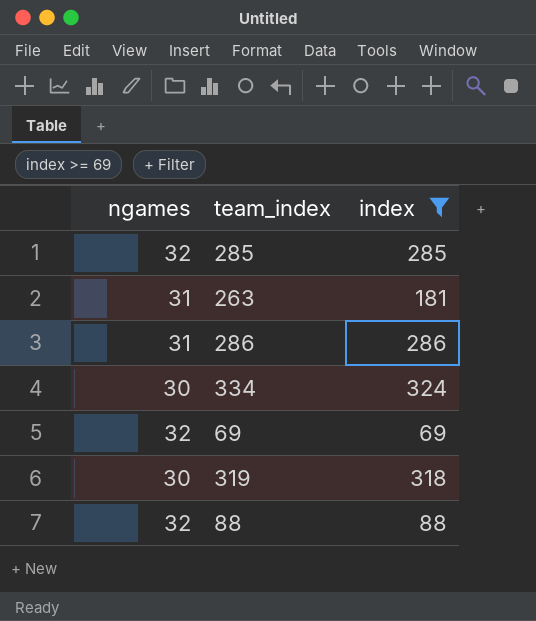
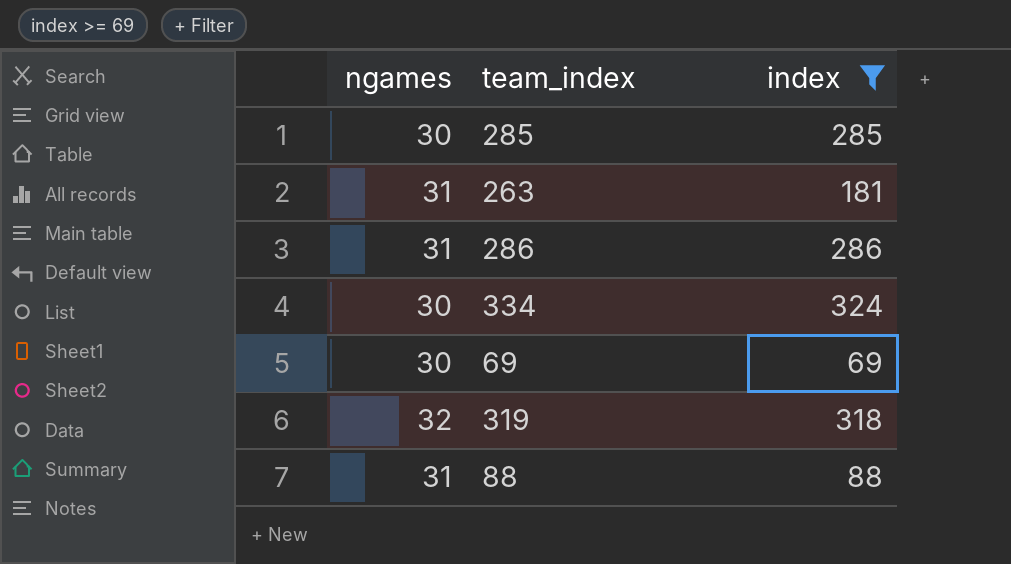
285 | ngames: 32 -> 30
69 | ngames: 32 -> 30
319 | ngames: 30 -> 32
88 | ngames: 32 -> 31

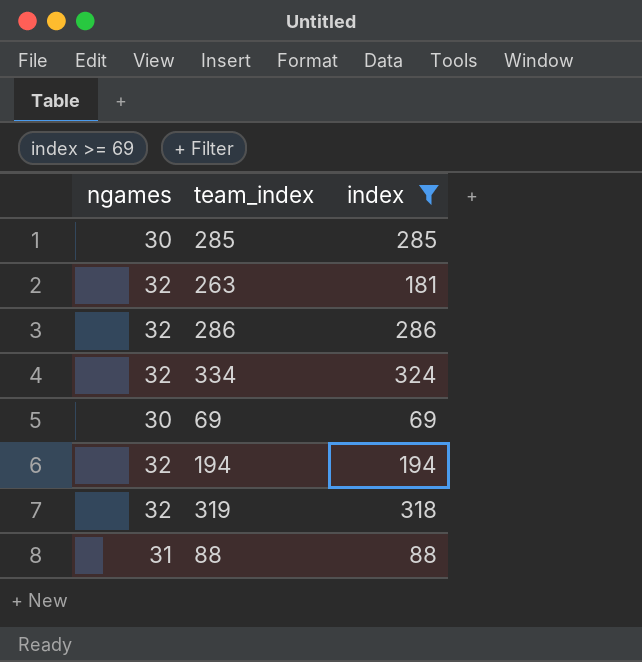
263 | ngames: 31 -> 32
286 | ngames: 31 -> 32
334 | ngames: 30 -> 32
row 194: none -> 32 | 194

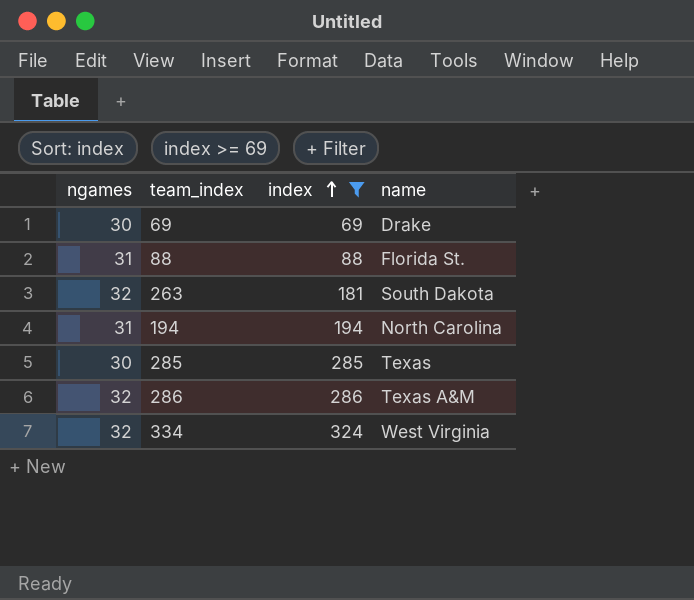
row order: none -> index ascending
column name | position: none -> 4
row 319: 32 | 318 -> none
194 | ngames: 32 -> 31

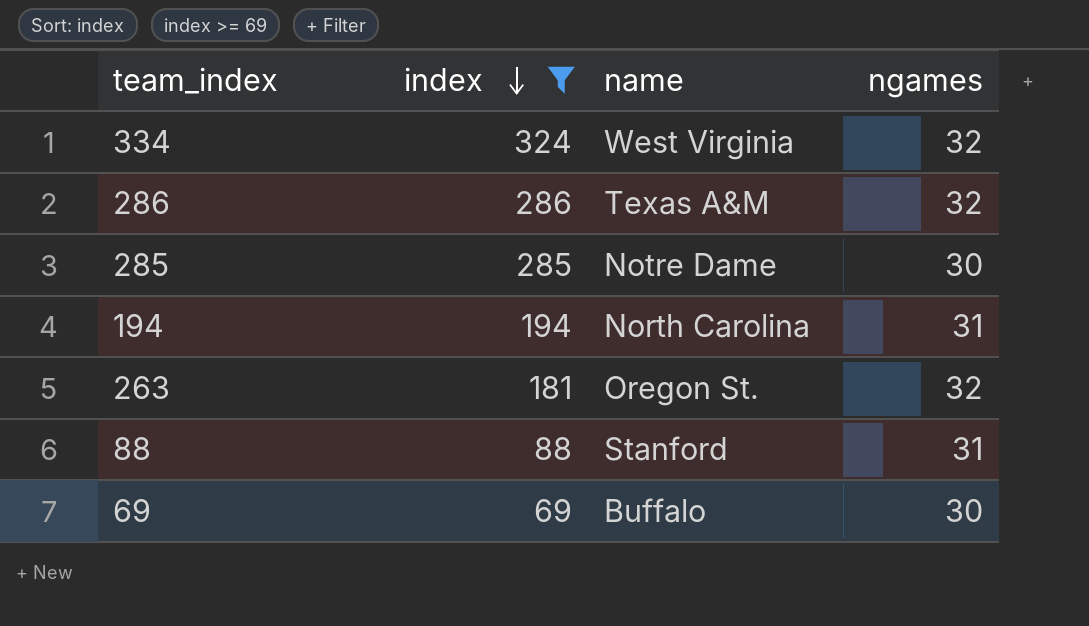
row order: index ascending -> index descending
column ngames | position: 1 -> 4
285 | name: Texas -> Notre Dame
263 | name: South Dakota -> Oregon St.
88 | name: Florida St. -> Stanford
69 | name: Drake -> Buffalo

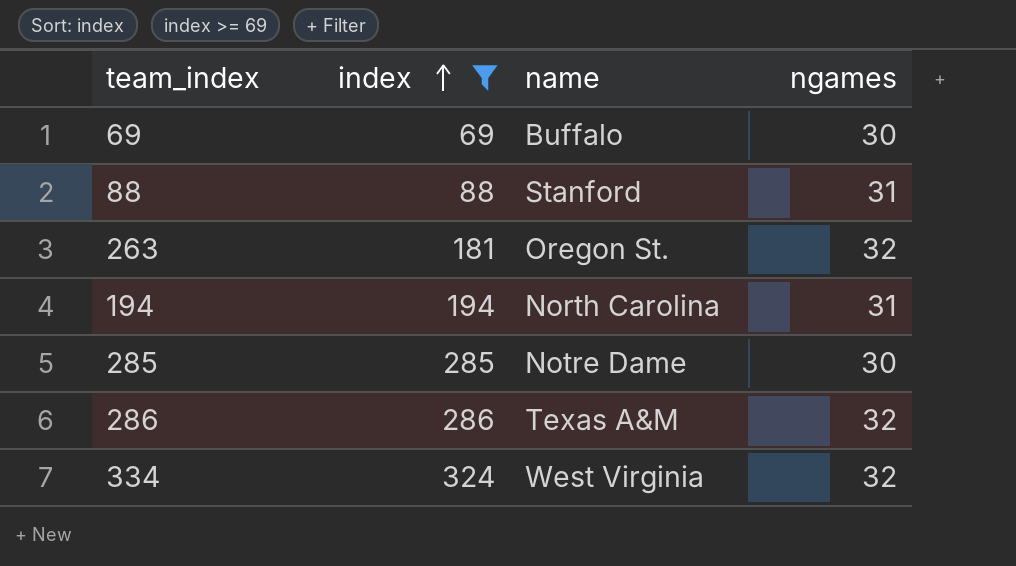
row order: index descending -> index ascending

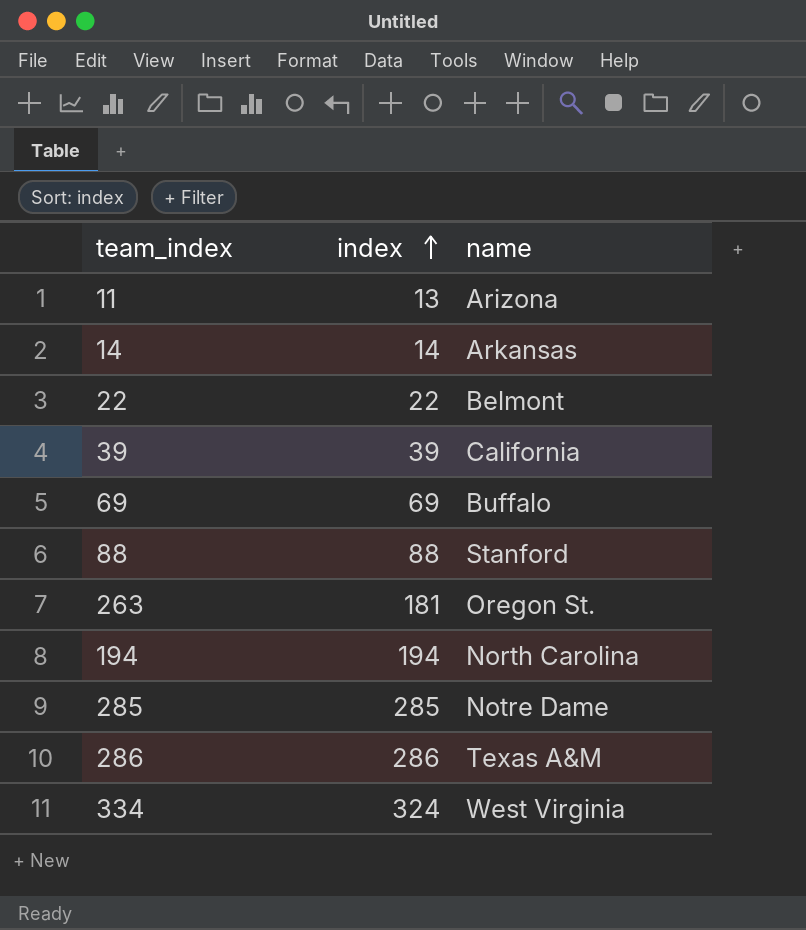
filter: index >= 69 -> none
column ngames | position: 4 -> none

